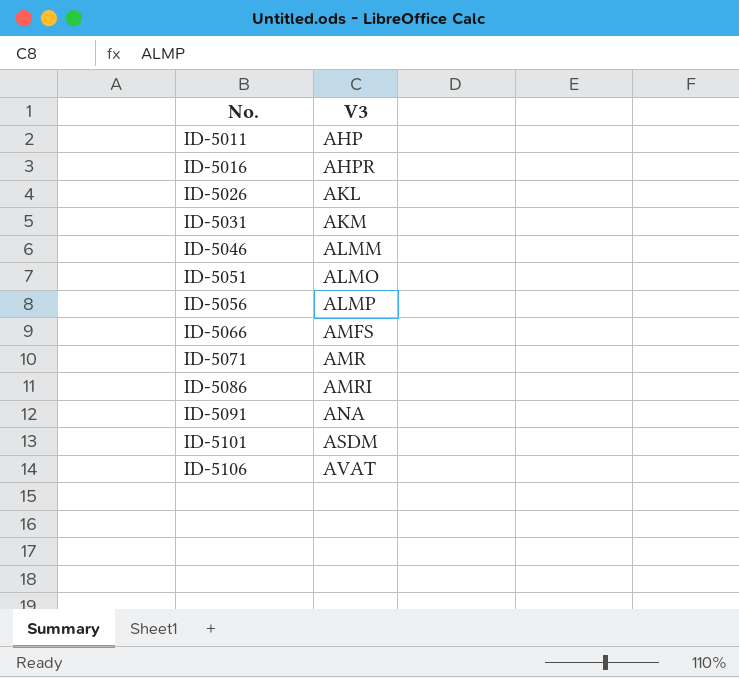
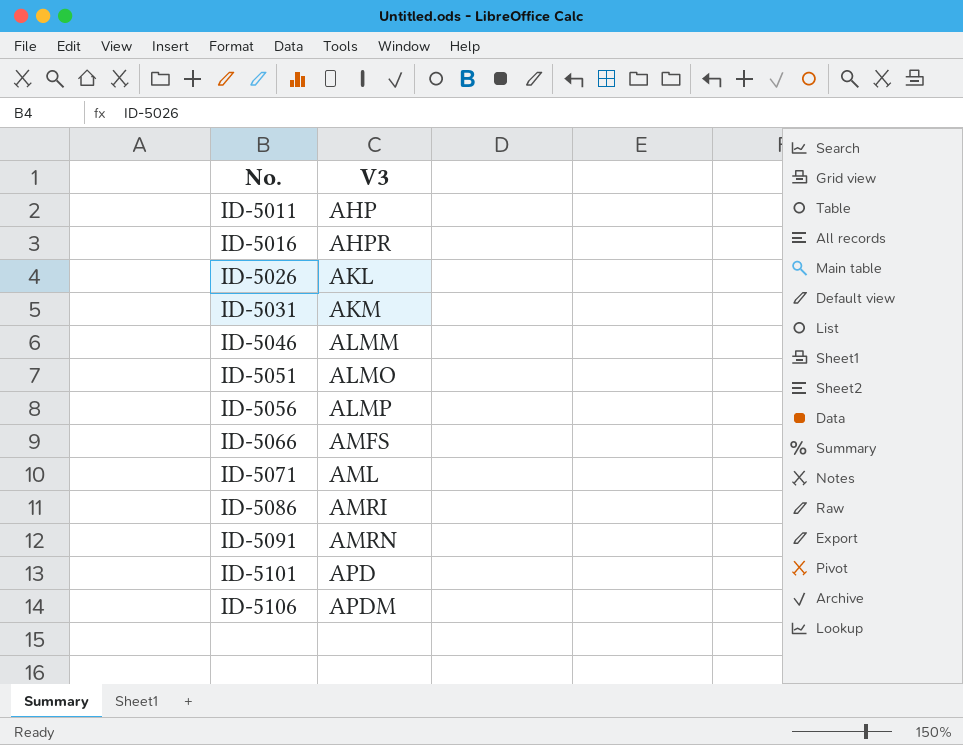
ID-5071 | V3: AMR -> AML
ID-5091 | V3: ANA -> AMRN
ID-5101 | V3: ASDM -> APD
ID-5106 | V3: AVAT -> APDM

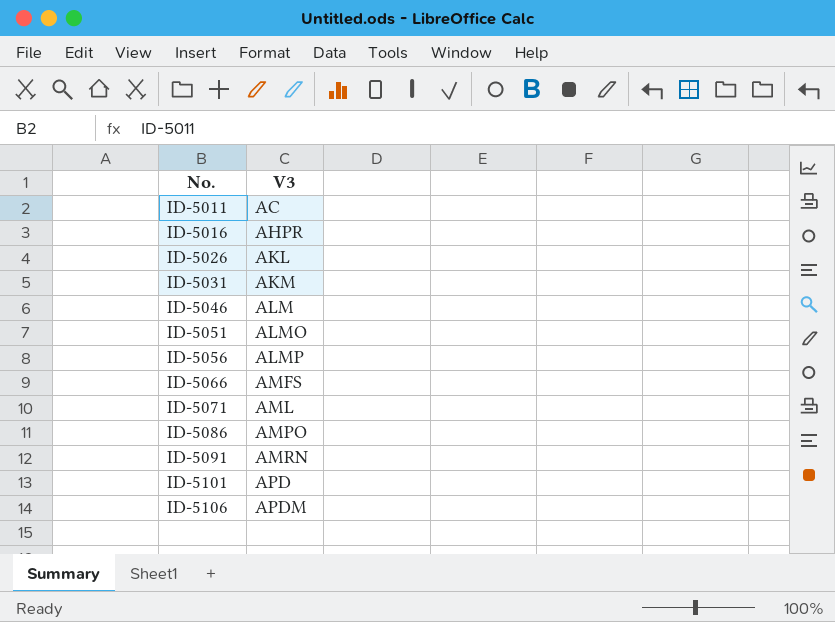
ID-5011 | V3: AHP -> AC
ID-5046 | V3: ALMM -> ALM
ID-5086 | V3: AMRI -> AMPO

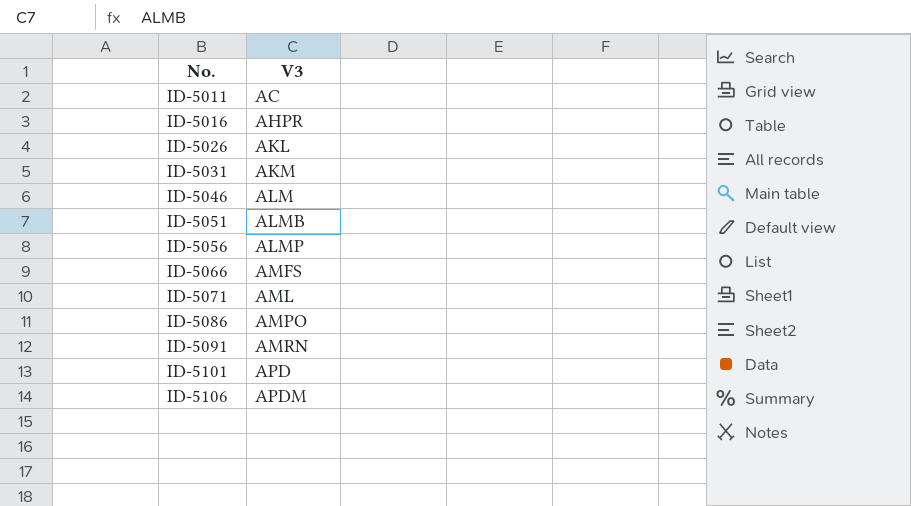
ID-5051 | V3: ALMO -> ALMB

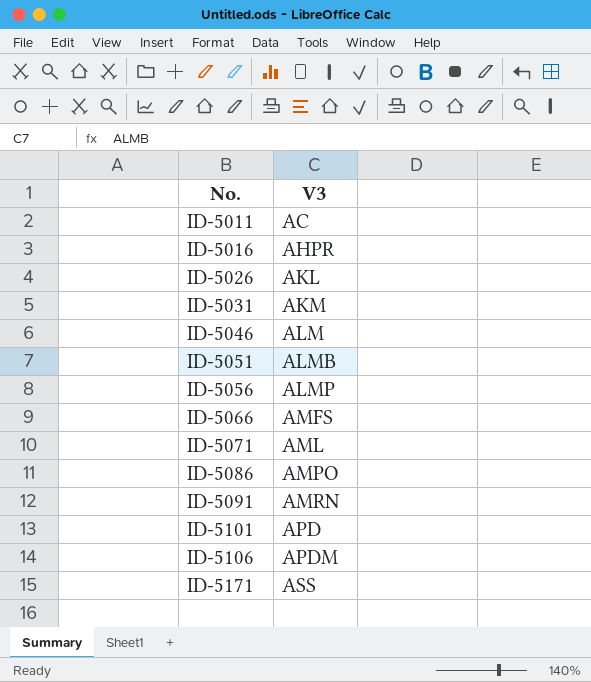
row ID-5171: none -> ASS

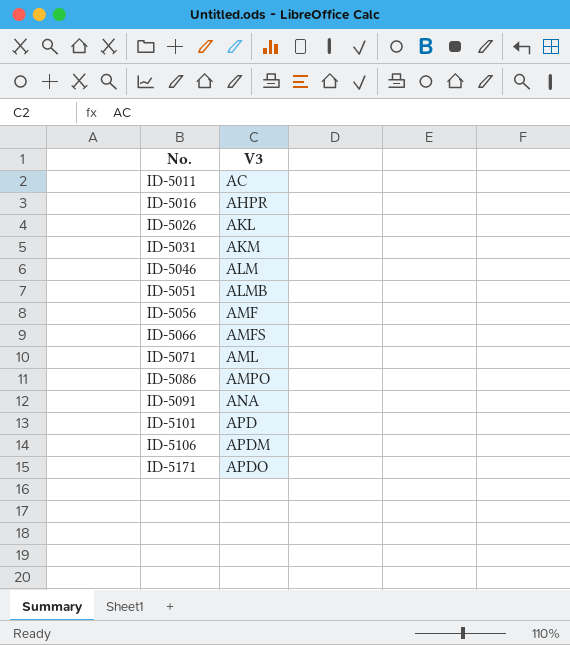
ID-5056 | V3: ALMP -> AMF
ID-5091 | V3: AMRN -> ANA
ID-5171 | V3: ASS -> APDO

